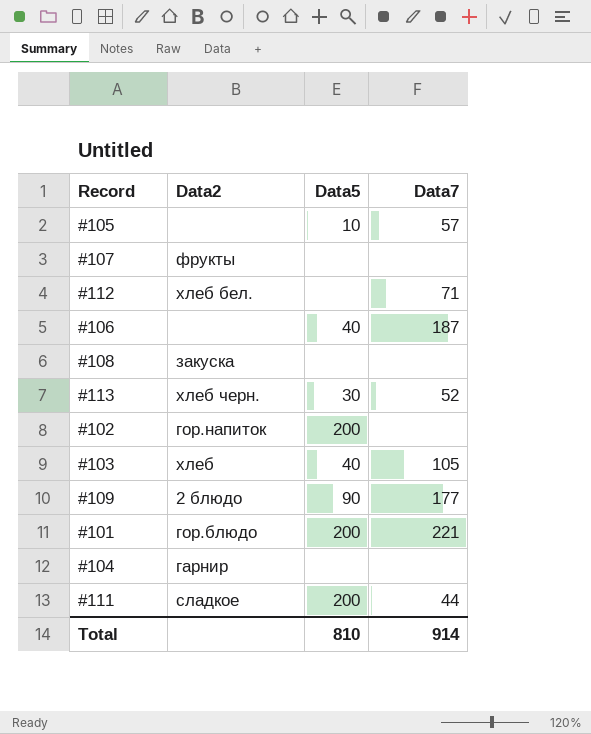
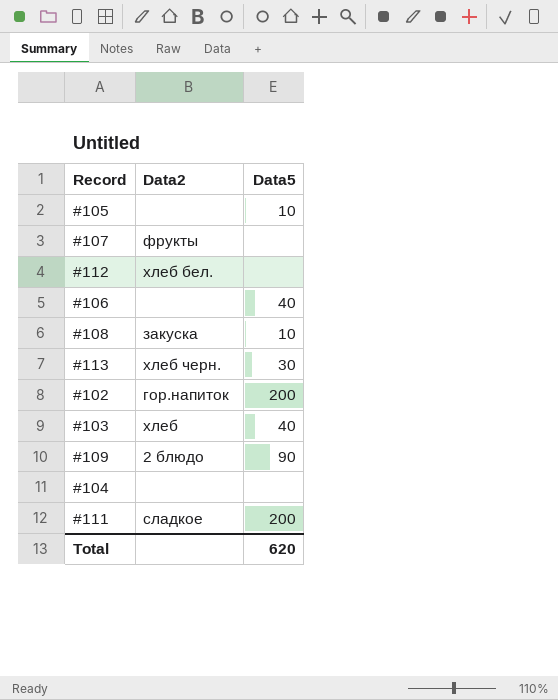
column Data7 | position: 4 -> none
row #101: гор.блюдо | 200 | 221 -> none
#108 | Data5: none -> 10
#104 | Data2: гарнир -> none
Total | Data5: 810 -> 620

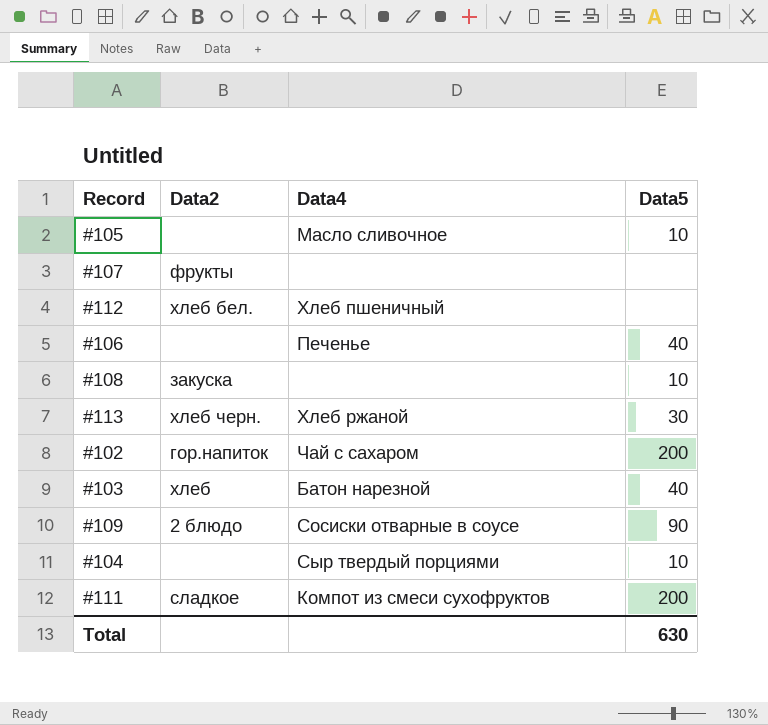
column Data4 | position: none -> 3
#104 | Data5: none -> 10
Total | Data5: 620 -> 630

